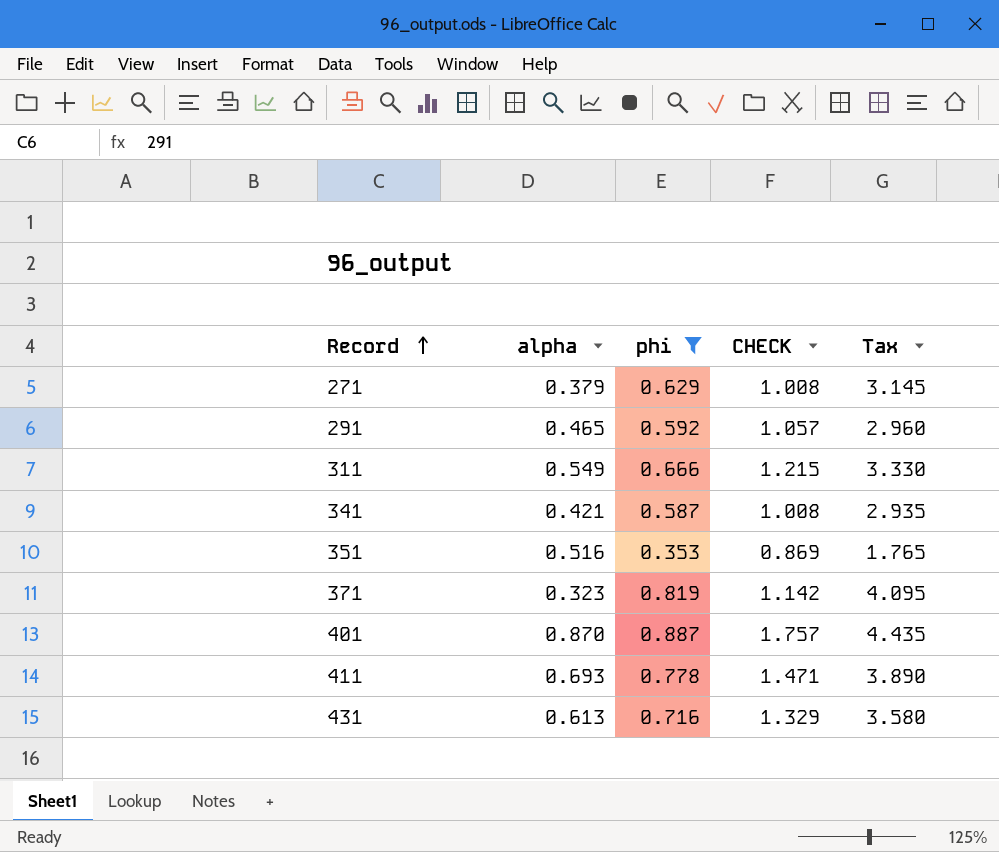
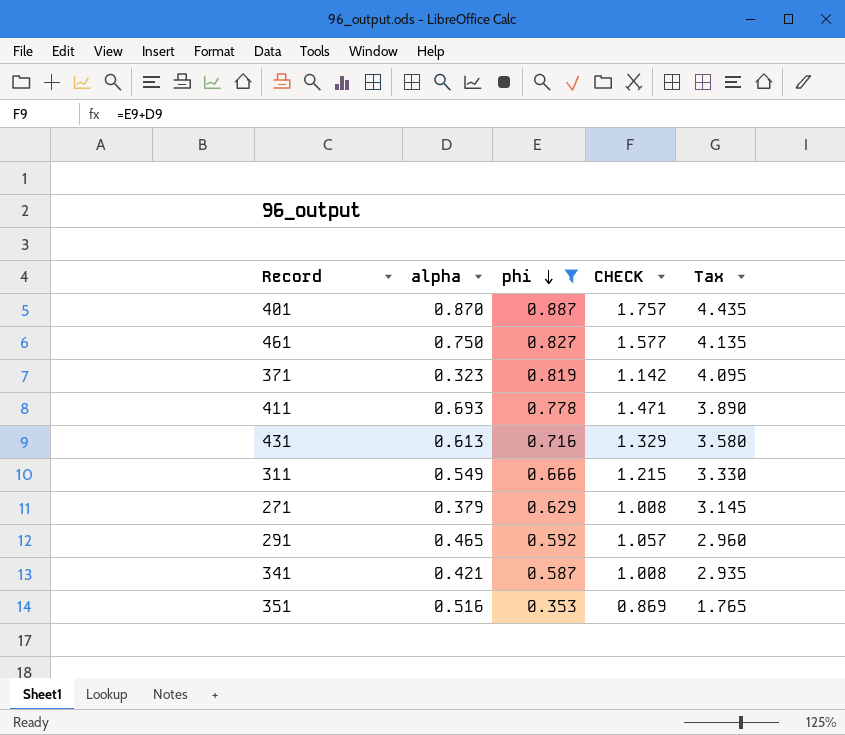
row order: Record ascending -> phi descending
row 461: none -> 0.750 | 0.827 | 1.577 | 4.135

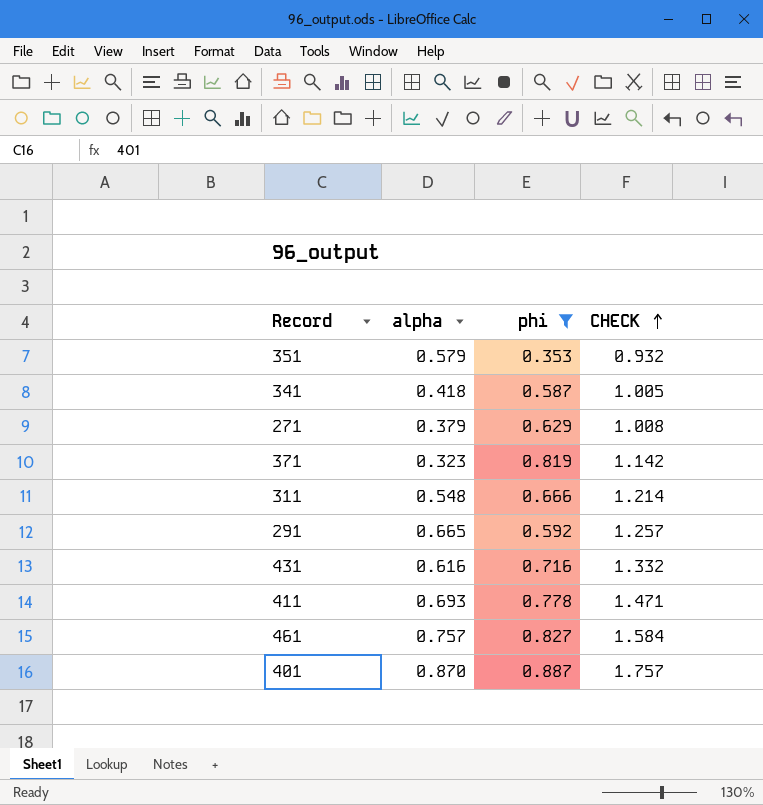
row order: phi descending -> CHECK ascending
column Tax | formula: [phi] * 5 -> none
351 | alpha: 0.516 -> 0.579
351 | CHECK: 0.869 -> 0.932
341 | alpha: 0.421 -> 0.418
341 | CHECK: 1.008 -> 1.005
311 | alpha: 0.549 -> 0.548
311 | CHECK: 1.215 -> 1.214
291 | alpha: 0.465 -> 0.665
291 | CHECK: 1.057 -> 1.257
431 | alpha: 0.613 -> 0.616
431 | CHECK: 1.329 -> 1.332
461 | alpha: 0.750 -> 0.757
461 | CHECK: 1.577 -> 1.584

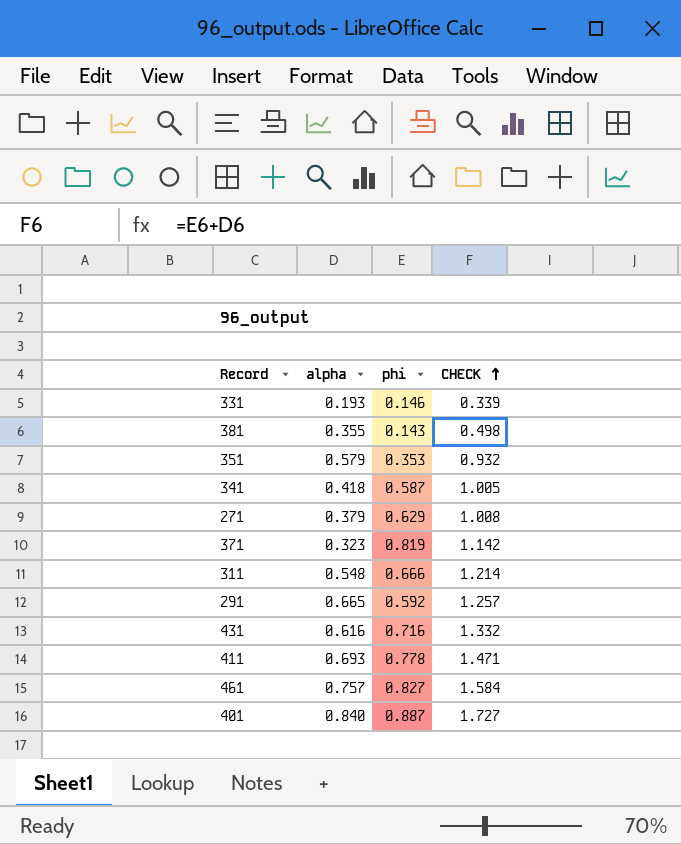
filter: phi >= 0.353 -> none
401 | alpha: 0.870 -> 0.840
401 | CHECK: 1.757 -> 1.727

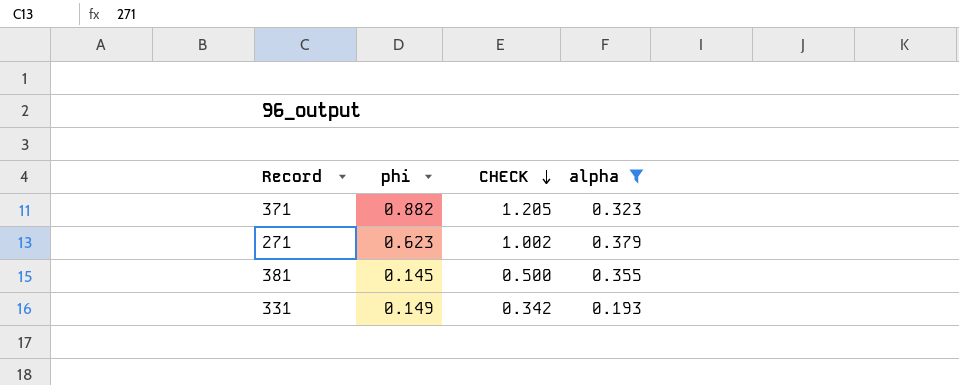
filter: none -> alpha <= 0.379
row order: CHECK ascending -> CHECK descending
column alpha | position: 2 -> 4
371 | phi: 0.819 -> 0.882
371 | CHECK: 1.142 -> 1.205
271 | phi: 0.629 -> 0.623
271 | CHECK: 1.008 -> 1.002
381 | phi: 0.143 -> 0.145
381 | CHECK: 0.498 -> 0.500
331 | phi: 0.146 -> 0.149
331 | CHECK: 0.339 -> 0.342

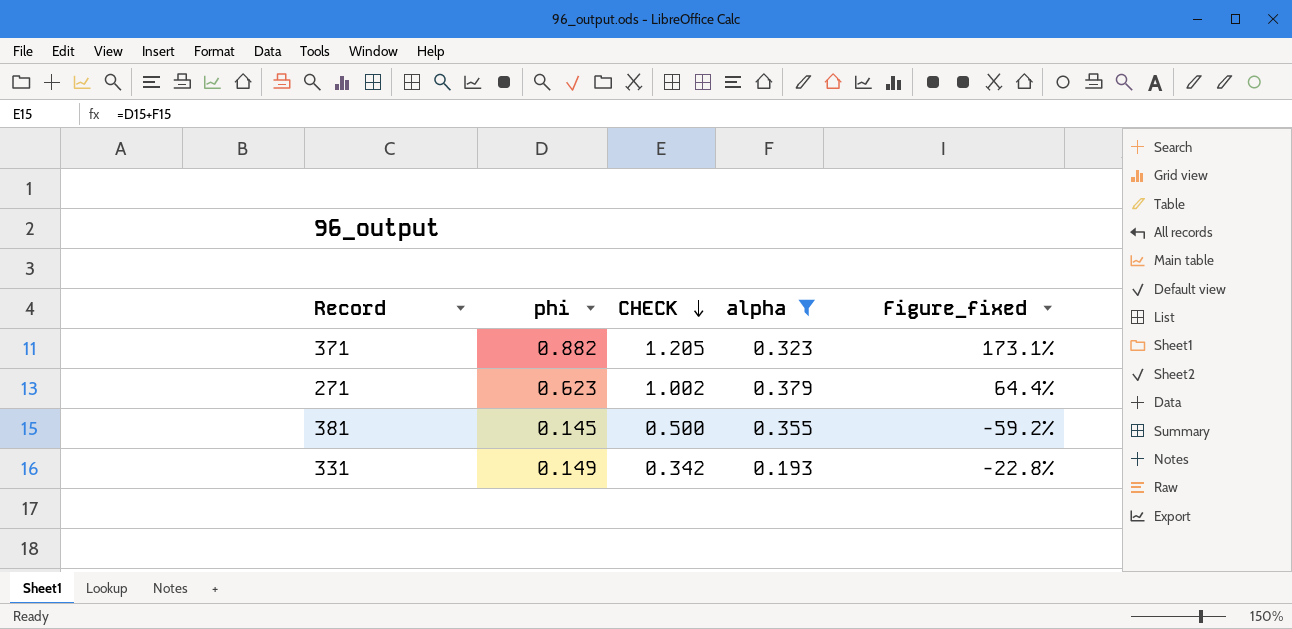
column Figure_fixed | formula: none -> ([phi] - [alpha]) / [alpha]

